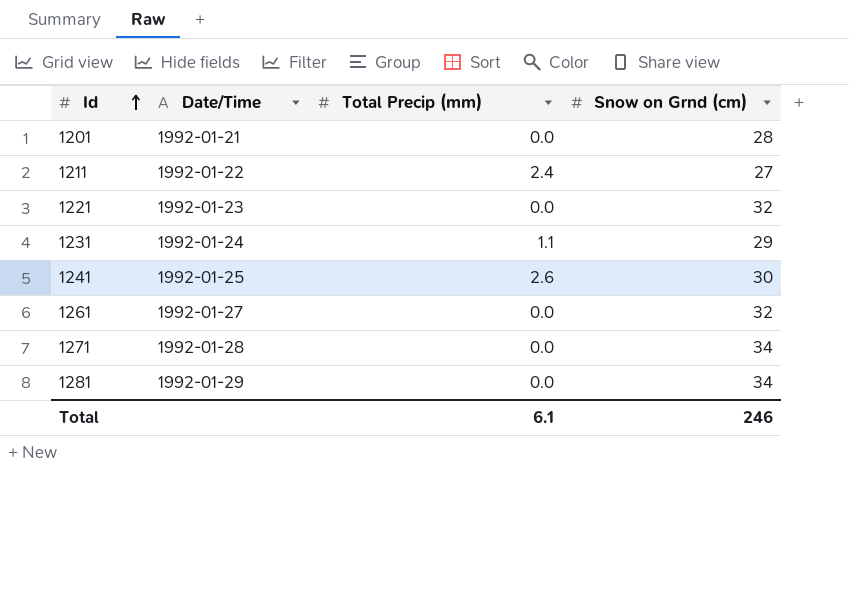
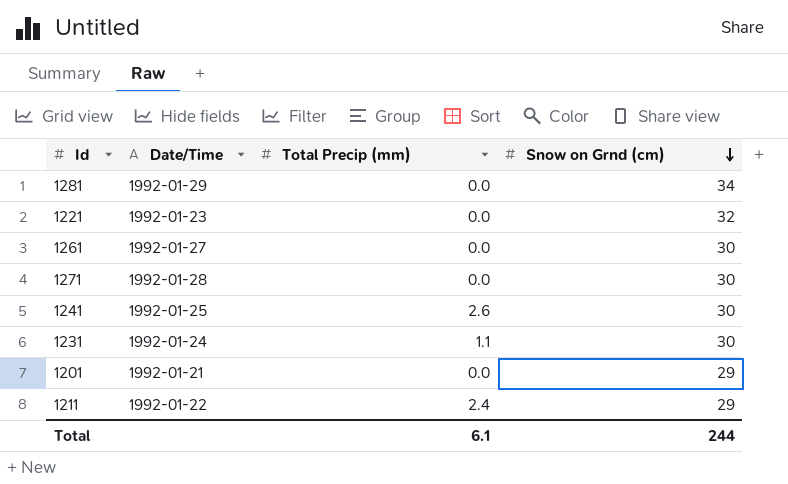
row order: Id ascending -> Snow on Grnd (cm) descending
1261 | Snow on Grnd (cm): 32 -> 30
1271 | Snow on Grnd (cm): 34 -> 30
1231 | Snow on Grnd (cm): 29 -> 30
1201 | Snow on Grnd (cm): 28 -> 29
1211 | Snow on Grnd (cm): 27 -> 29
Total | Snow on Grnd (cm): 246 -> 244

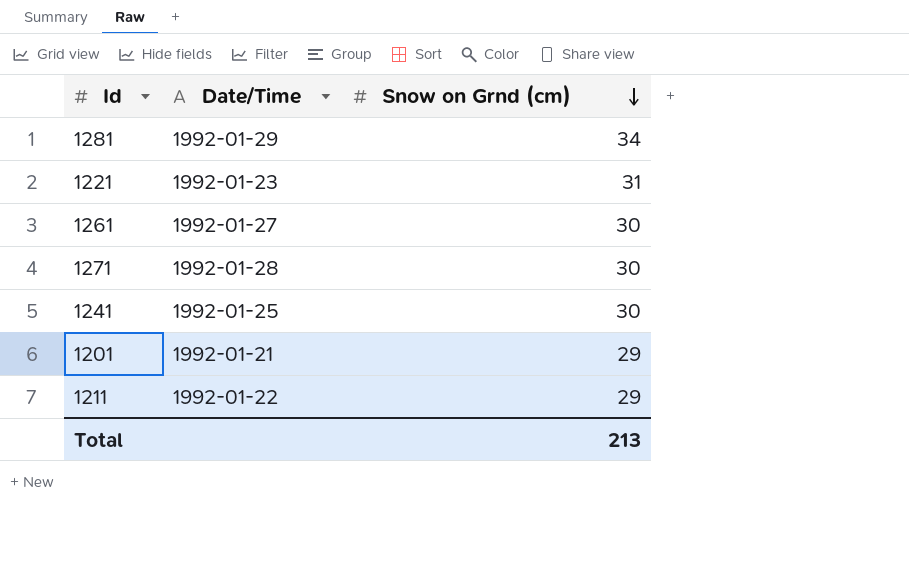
column Total Precip (mm) | position: 3 -> none
row 1231: 1992-01-24 | 1.1 | 30 -> none
1221 | Snow on Grnd (cm): 32 -> 31
Total | Snow on Grnd (cm): 244 -> 213

